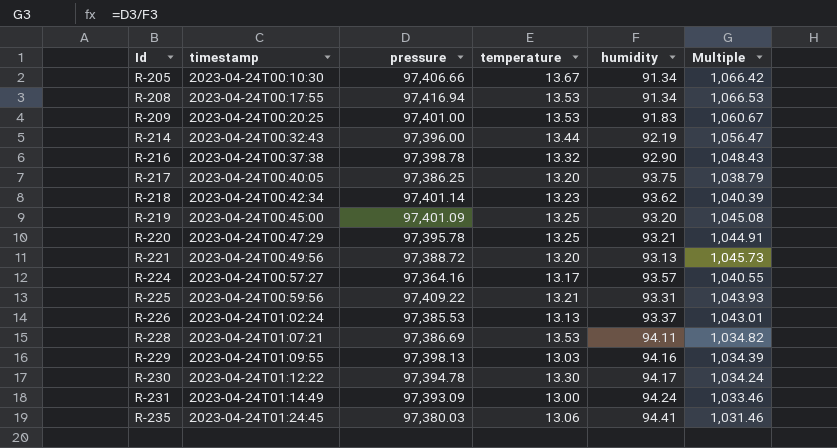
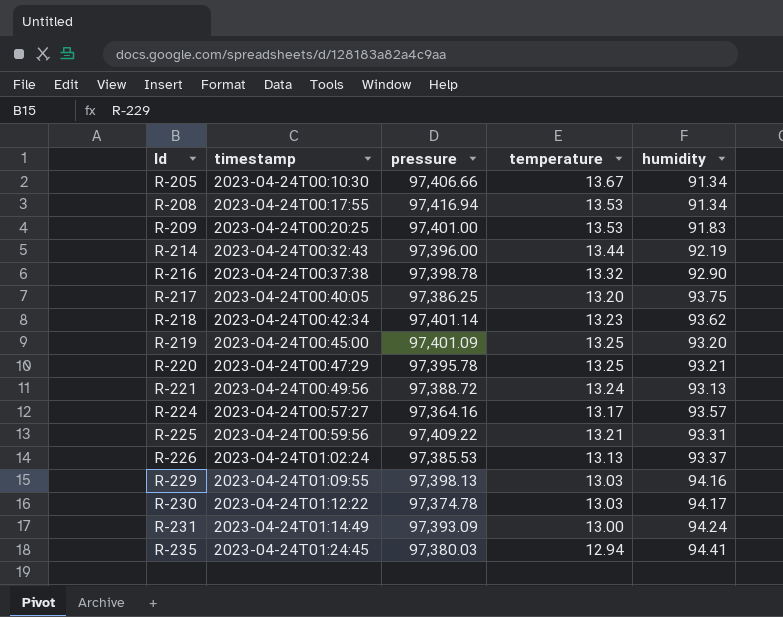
column Multiple | formula: [pressure] / [humidity] -> none
row R-228: 2023-04-24T01:07:21 | 97,386.69 | 13.53 | 94.11 | 1,034.82 -> none
R-221 | temperature: 13.20 -> 13.24
R-230 | pressure: 97,394.78 -> 97,374.78
R-230 | temperature: 13.30 -> 13.03
R-235 | temperature: 13.06 -> 12.94

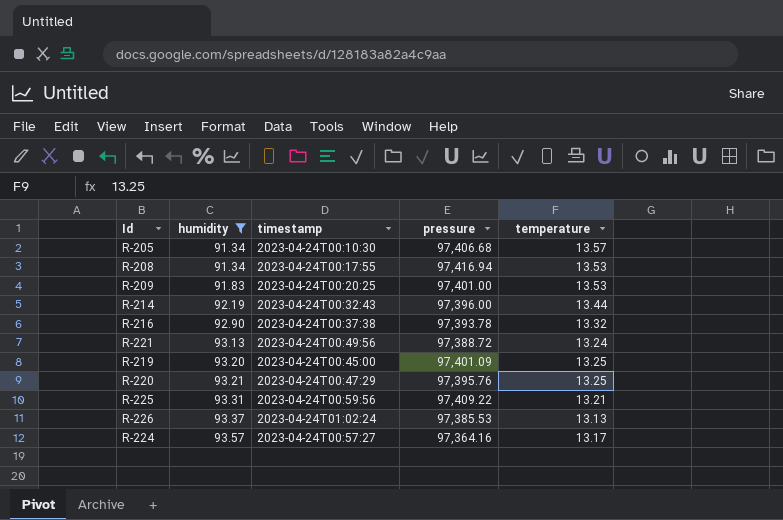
filter: none -> humidity <= 93.57
row order: Id ascending -> humidity ascending
column humidity | position: 5 -> 2
R-205 | pressure: 97,406.66 -> 97,406.68
R-205 | temperature: 13.67 -> 13.57
R-216 | pressure: 97,398.78 -> 97,393.78
R-220 | pressure: 97,395.78 -> 97,395.76

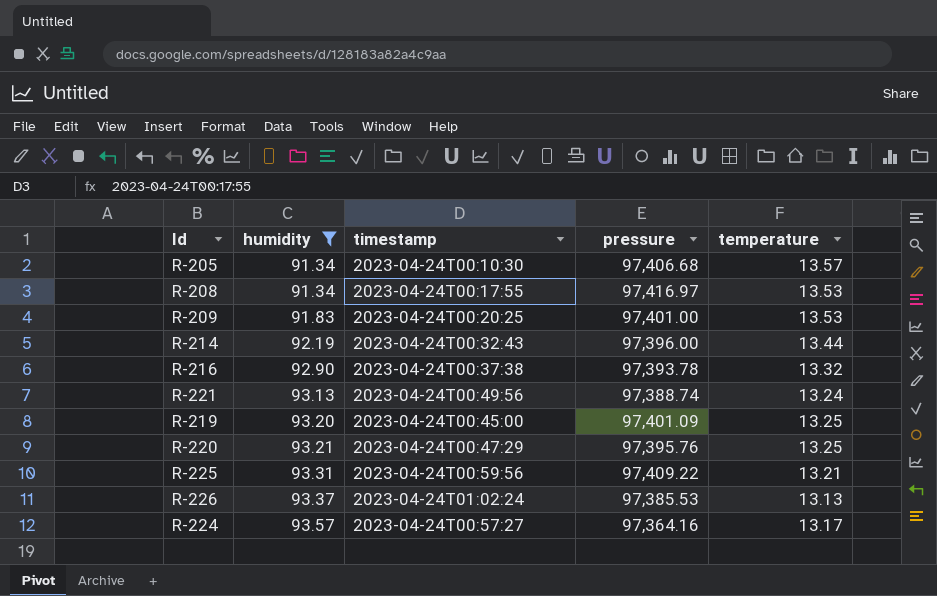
R-208 | pressure: 97,416.94 -> 97,416.97
R-221 | pressure: 97,388.72 -> 97,388.74

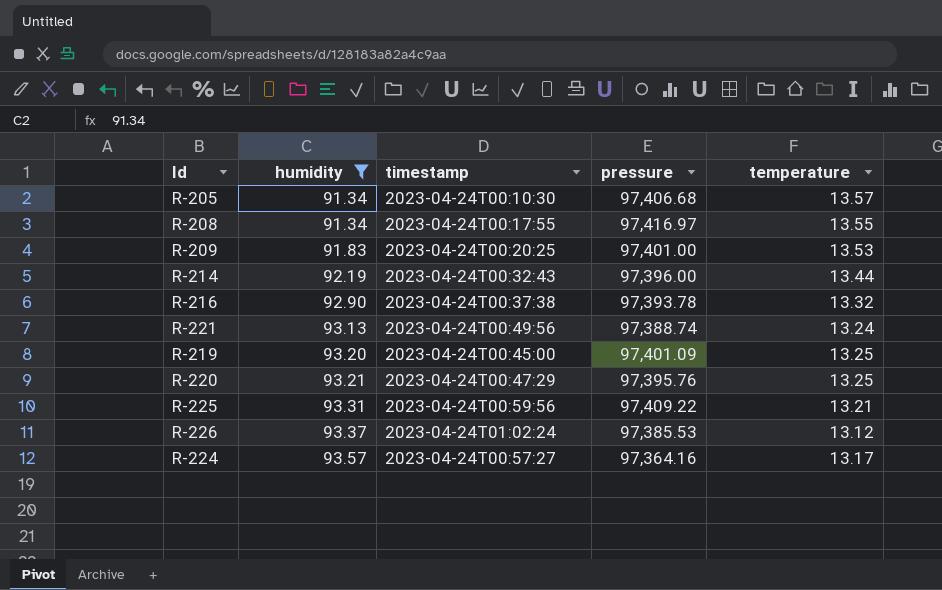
R-208 | temperature: 13.53 -> 13.55
R-226 | temperature: 13.13 -> 13.12

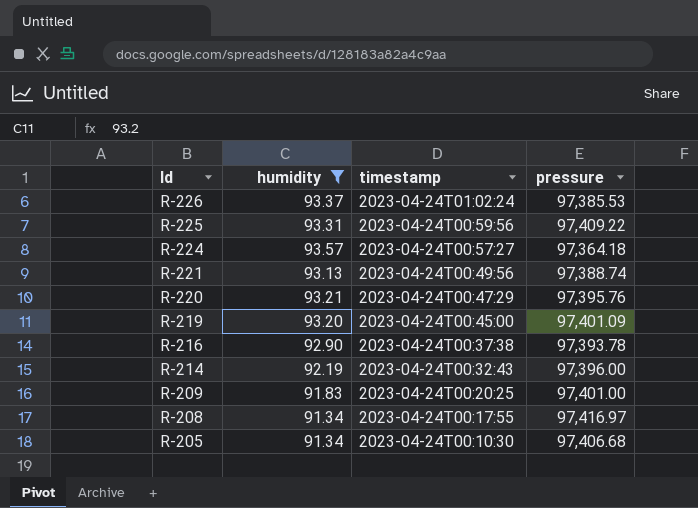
row order: humidity ascending -> Id descending
column temperature | position: 5 -> none
R-224 | pressure: 97,364.16 -> 97,364.18

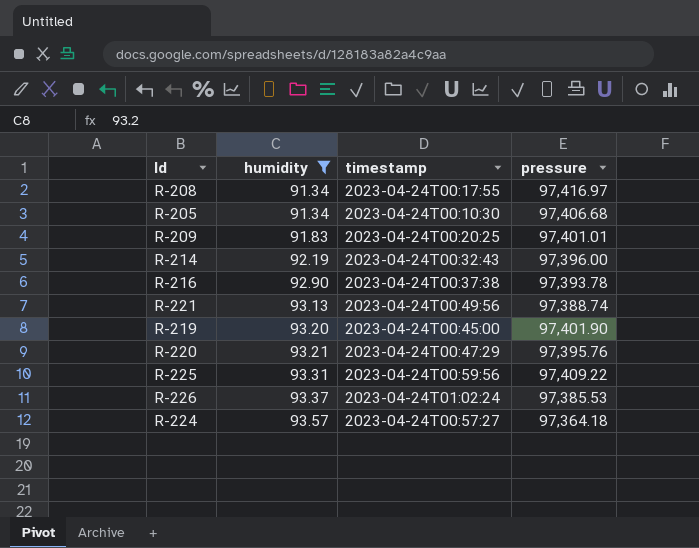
row order: Id descending -> humidity ascending
R-209 | pressure: 97,401.00 -> 97,401.01
R-219 | pressure: 97,401.09 -> 97,401.90

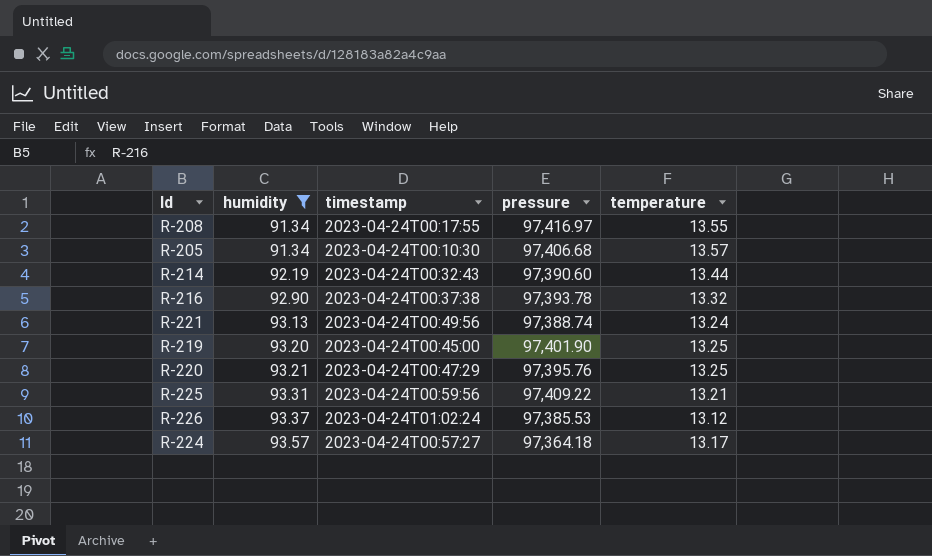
column temperature | position: none -> 5
row R-209: 91.83 | 2023-04-24T00:20:25 | 97,401.01 -> none
R-214 | pressure: 97,396.00 -> 97,390.60

